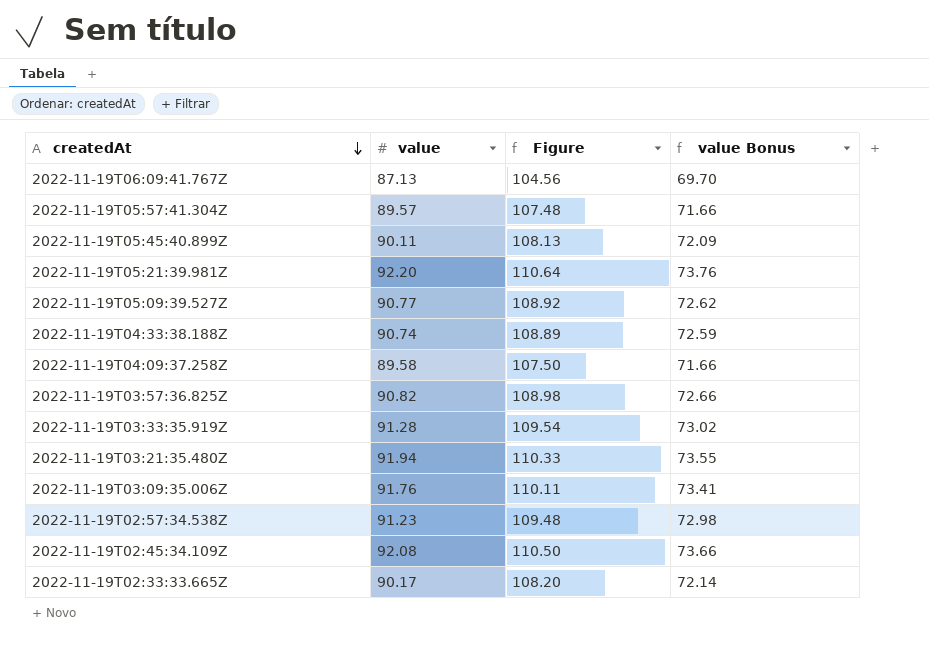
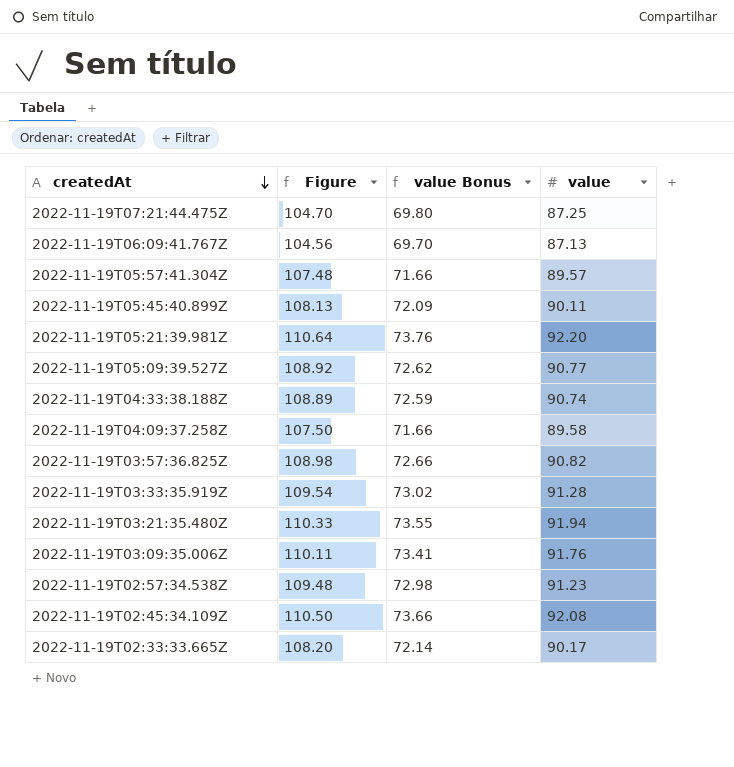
column value | position: 2 -> 4
row 2022-11-19T07:21:44.475Z: none -> 104.70 | 69.80 | 87.25

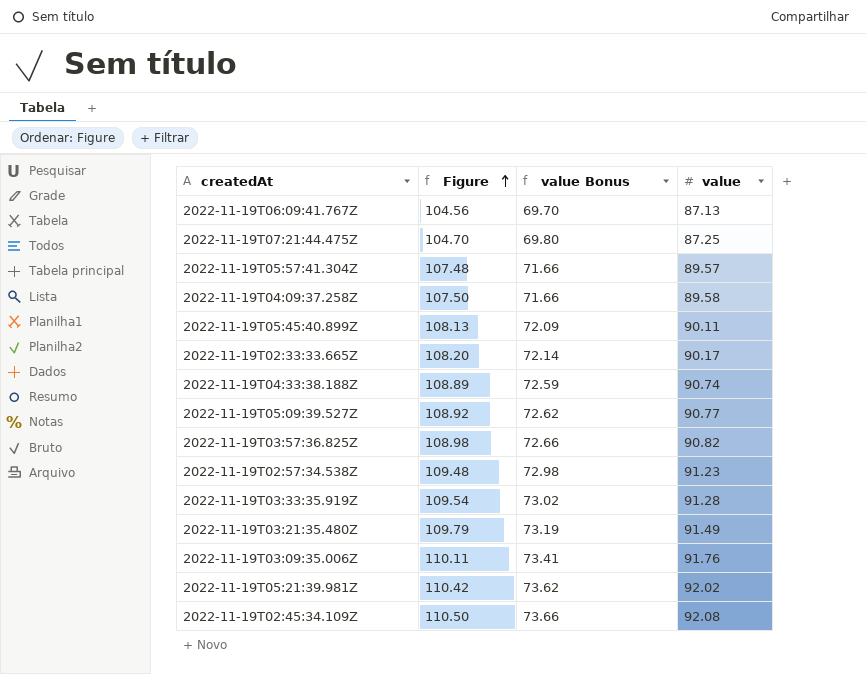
row order: createdAt descending -> Figure ascending
2022-11-19T03:21:35.480Z | Figure: 110.33 -> 109.79
2022-11-19T03:21:35.480Z | value Bonus: 73.55 -> 73.19
2022-11-19T03:21:35.480Z | value: 91.94 -> 91.49
2022-11-19T05:21:39.981Z | Figure: 110.64 -> 110.42
2022-11-19T05:21:39.981Z | value Bonus: 73.76 -> 73.62
2022-11-19T05:21:39.981Z | value: 92.20 -> 92.02

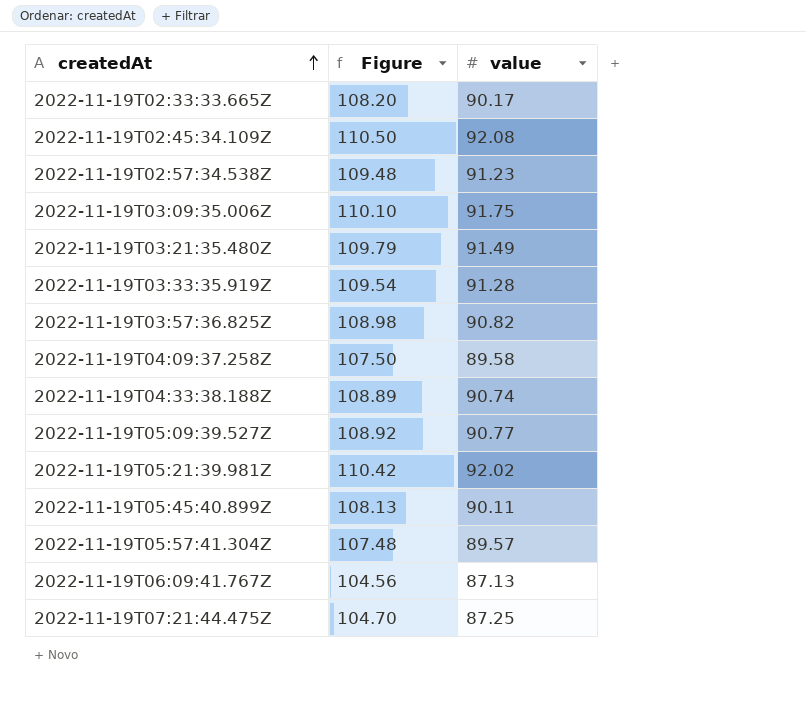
row order: Figure ascending -> createdAt ascending
column value Bonus | formula: [value] * 0.8 -> none
2022-11-19T03:09:35.006Z | Figure: 110.11 -> 110.10
2022-11-19T03:09:35.006Z | value: 91.76 -> 91.75

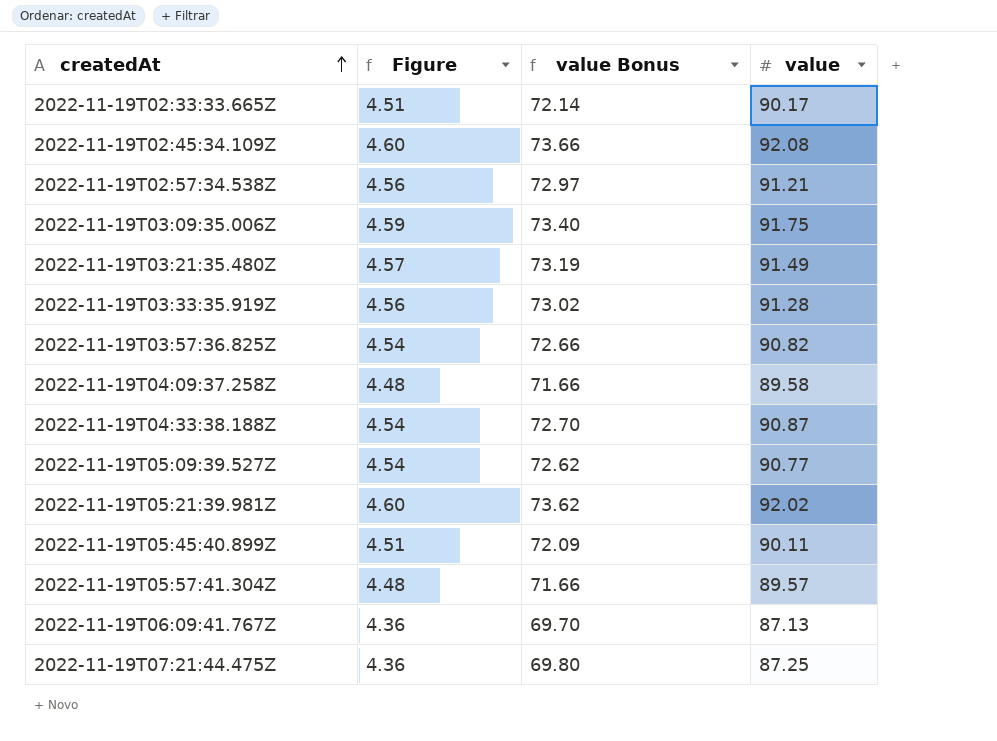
column Figure | formula: [value] * 1.2 -> [value] * 0.05
column value Bonus | formula: none -> [value] * 0.8
2022-11-19T02:57:34.538Z | value: 91.23 -> 91.21
2022-11-19T04:33:38.188Z | value: 90.74 -> 90.87

